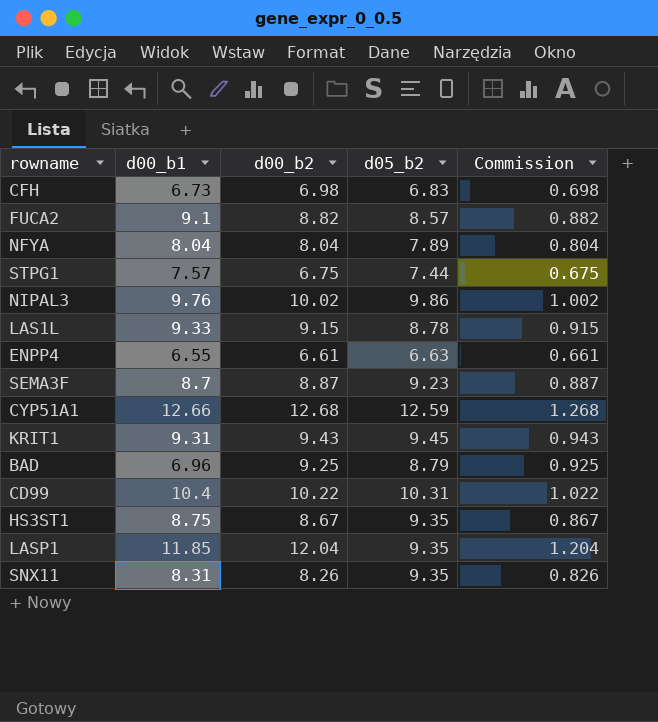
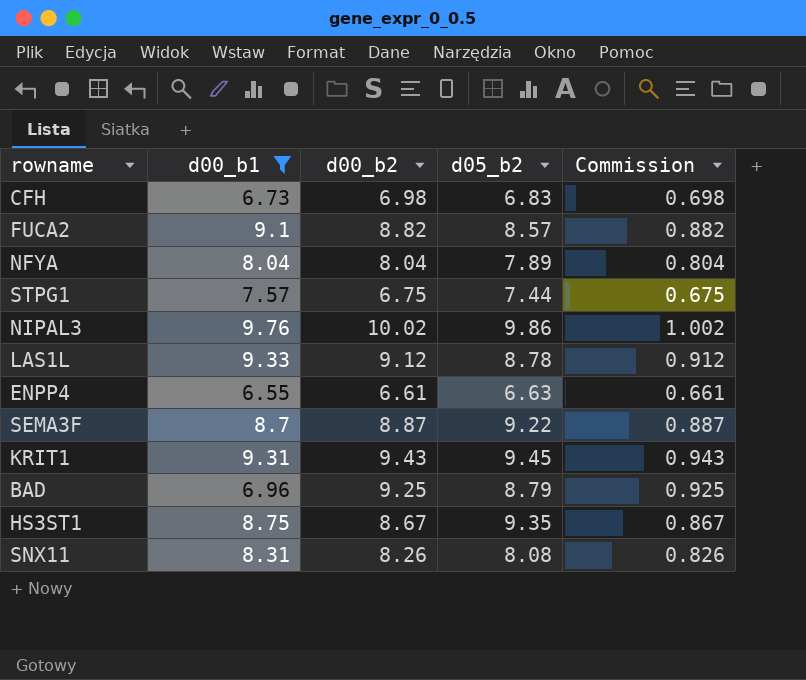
filter: none -> d00_b1 <= 9.76
LAS1L | d00_b2: 9.15 -> 9.12
LAS1L | Commission: 0.915 -> 0.912
SEMA3F | d05_b2: 9.23 -> 9.22
SNX11 | d05_b2: 9.35 -> 8.08

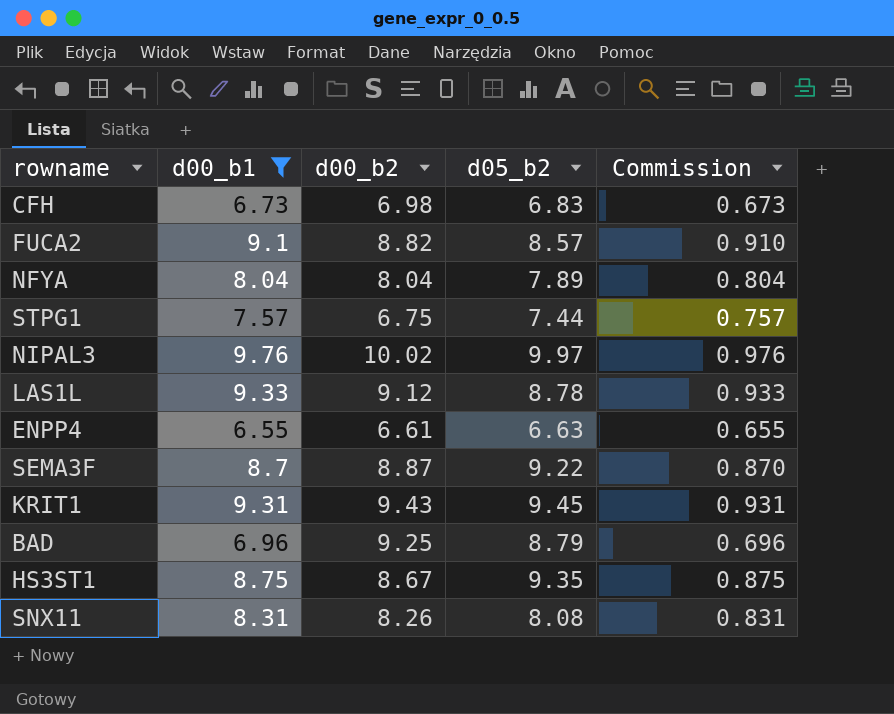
column Commission | formula: [d00_b2] * 0.1 -> [d00_b1] * 0.1
NIPAL3 | d05_b2: 9.86 -> 9.97

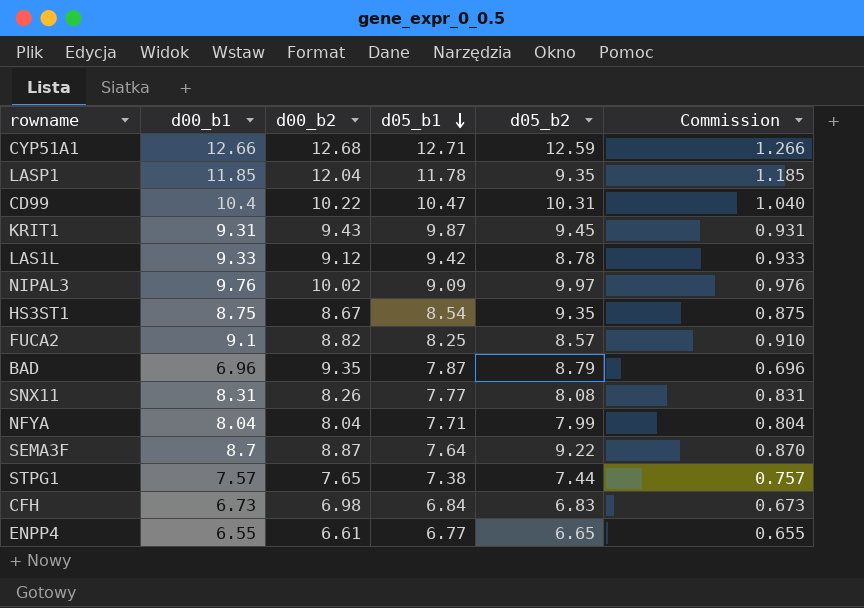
filter: d00_b1 <= 9.76 -> none
row order: none -> d05_b1 descending
column d05_b1 | position: none -> 4
BAD | d00_b2: 9.25 -> 9.35
NFYA | d05_b2: 7.89 -> 7.99
STPG1 | d00_b2: 6.75 -> 7.65
ENPP4 | d05_b2: 6.63 -> 6.65

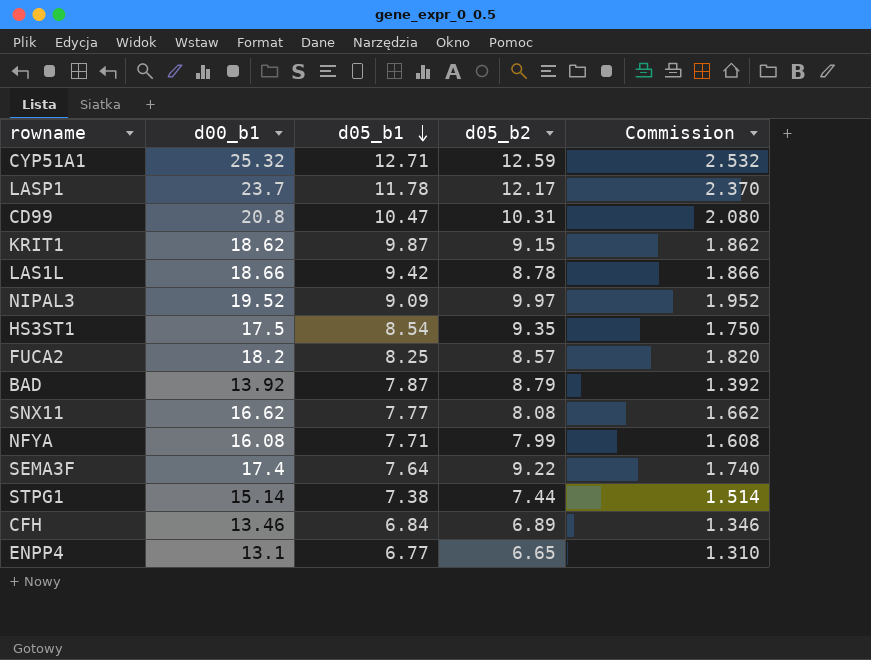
column d00_b2 | position: 3 -> none
CYP51A1 | d00_b1: 12.66 -> 25.32
CYP51A1 | Commission: 1.266 -> 2.532
LASP1 | d00_b1: 11.85 -> 23.7
LASP1 | d05_b2: 9.35 -> 12.17
LASP1 | Commission: 1.185 -> 2.370
CD99 | d00_b1: 10.4 -> 20.8
CD99 | Commission: 1.040 -> 2.080
KRIT1 | d00_b1: 9.31 -> 18.62
KRIT1 | d05_b2: 9.45 -> 9.15
KRIT1 | Commission: 0.931 -> 1.862
LAS1L | d00_b1: 9.33 -> 18.66
LAS1L | Commission: 0.933 -> 1.866
NIPAL3 | d00_b1: 9.76 -> 19.52
NIPAL3 | Commission: 0.976 -> 1.952
HS3ST1 | d00_b1: 8.75 -> 17.5
HS3ST1 | Commission: 0.875 -> 1.750
FUCA2 | d00_b1: 9.1 -> 18.2
FUCA2 | Commission: 0.910 -> 1.820
BAD | d00_b1: 6.96 -> 13.92
BAD | Commission: 0.696 -> 1.392
SNX11 | d00_b1: 8.31 -> 16.62
SNX11 | Commission: 0.831 -> 1.662
NFYA | d00_b1: 8.04 -> 16.08
NFYA | Commission: 0.804 -> 1.608
SEMA3F | d00_b1: 8.7 -> 17.4
SEMA3F | Commission: 0.870 -> 1.740
STPG1 | d00_b1: 7.57 -> 15.14
STPG1 | Commission: 0.757 -> 1.514
CFH | d00_b1: 6.73 -> 13.46
CFH | d05_b2: 6.83 -> 6.89
CFH | Commission: 0.673 -> 1.346
ENPP4 | d00_b1: 6.55 -> 13.1
ENPP4 | Commission: 0.655 -> 1.310

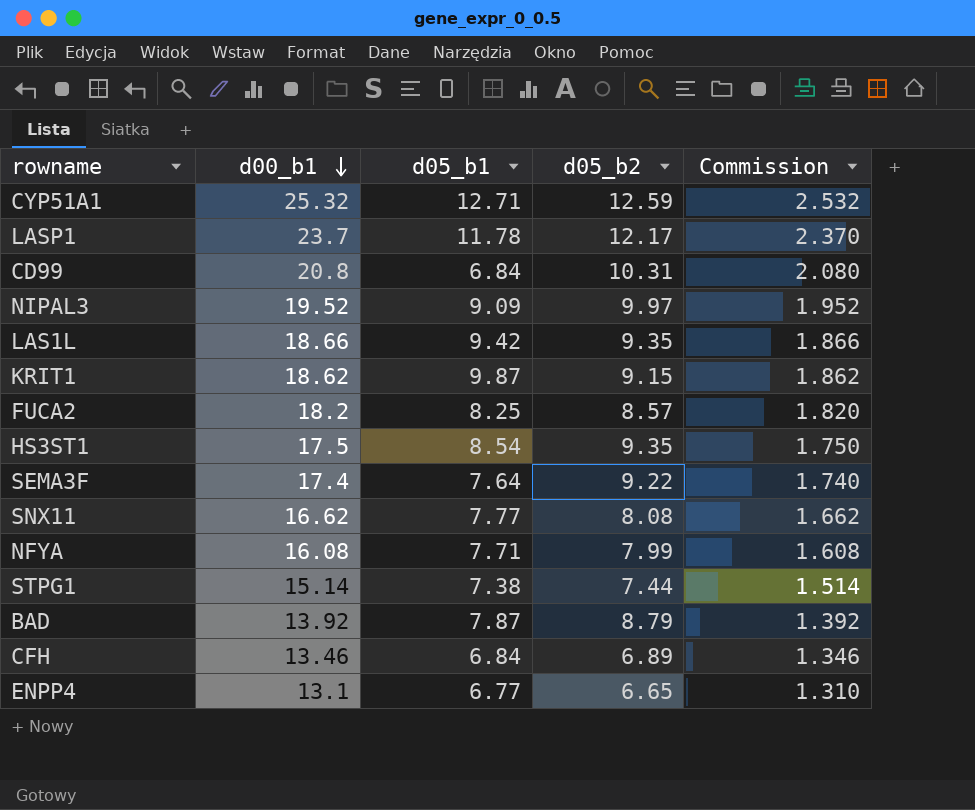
row order: d05_b1 descending -> d00_b1 descending
CD99 | d05_b1: 10.47 -> 6.84
LAS1L | d05_b2: 8.78 -> 9.35

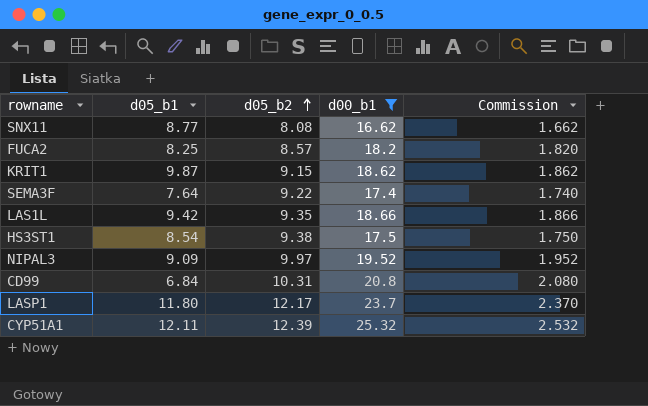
filter: none -> d00_b1 >= 16.62
row order: d00_b1 descending -> d05_b2 ascending
column d00_b1 | position: 2 -> 4
SNX11 | d05_b1: 7.77 -> 8.77
HS3ST1 | d05_b2: 9.35 -> 9.38
LASP1 | d05_b1: 11.78 -> 11.80
CYP51A1 | d05_b1: 12.71 -> 12.11
CYP51A1 | d05_b2: 12.59 -> 12.39

